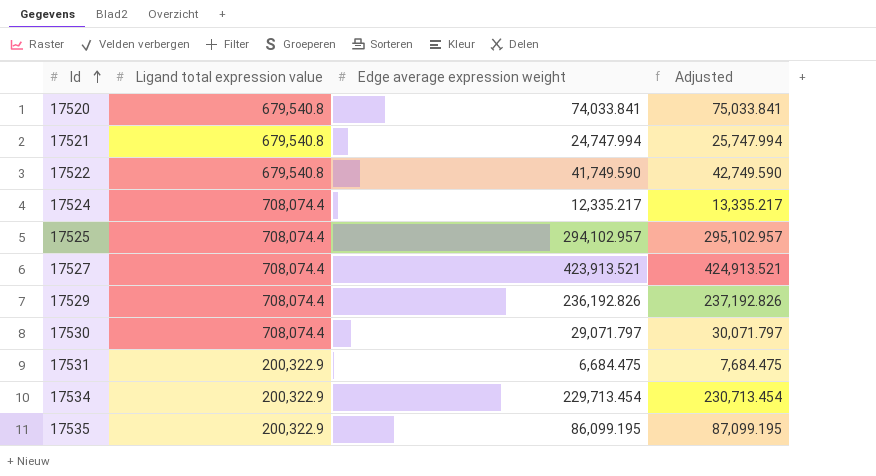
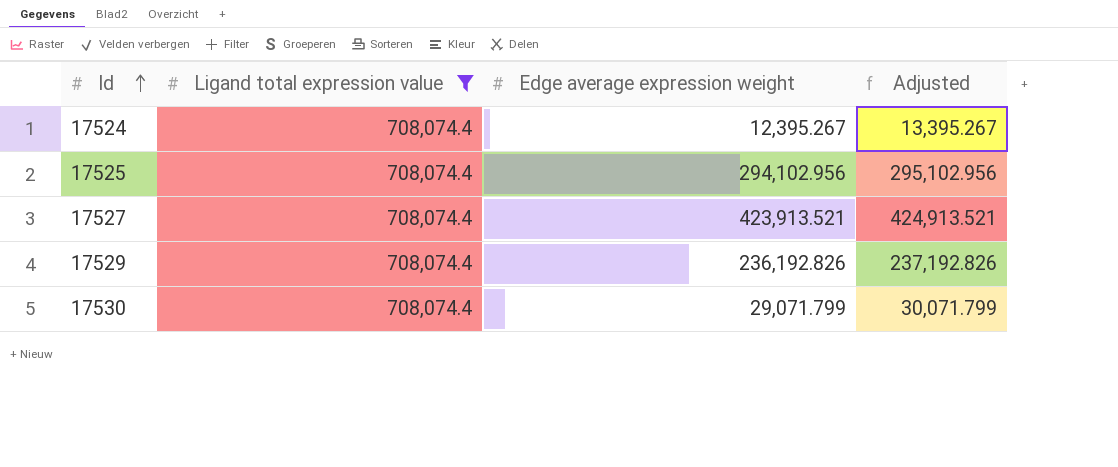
filter: none -> Ligand total expression value = 708,074.4
17524 | Edge average expression weight: 12,335.217 -> 12,395.267
17524 | Adjusted: 13,335.217 -> 13,395.267
17525 | Edge average expression weight: 294,102.957 -> 294,102.956
17525 | Adjusted: 295,102.957 -> 295,102.956
17530 | Edge average expression weight: 29,071.797 -> 29,071.799
17530 | Adjusted: 30,071.797 -> 30,071.799

